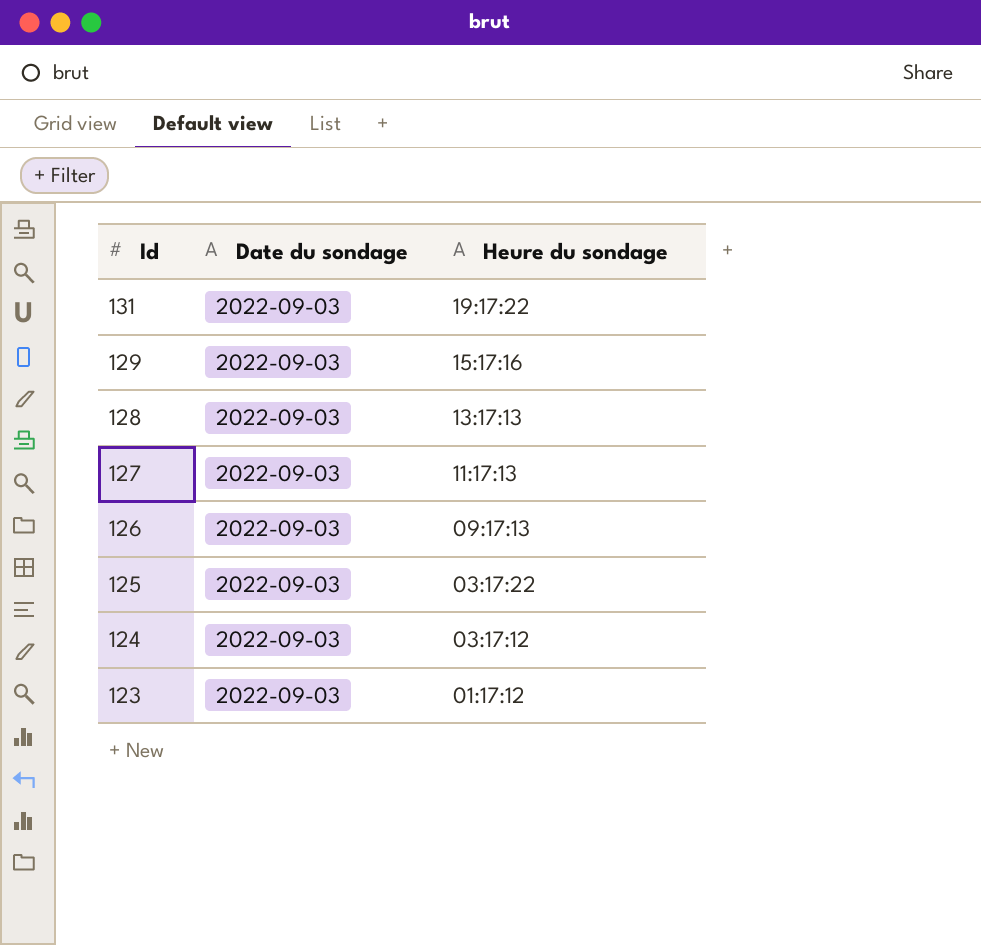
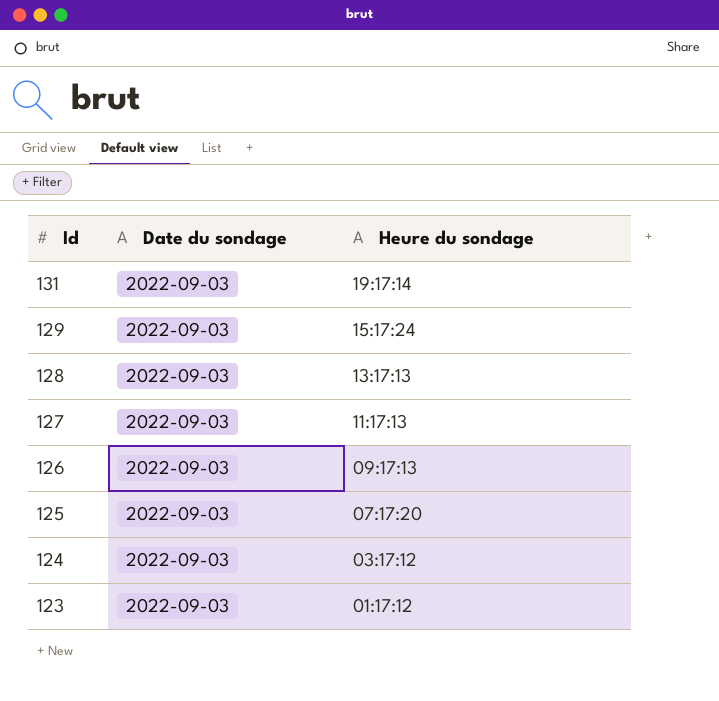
131 | Heure du sondage: 19:17:22 -> 19:17:14
129 | Heure du sondage: 15:17:16 -> 15:17:24
125 | Heure du sondage: 03:17:22 -> 07:17:20

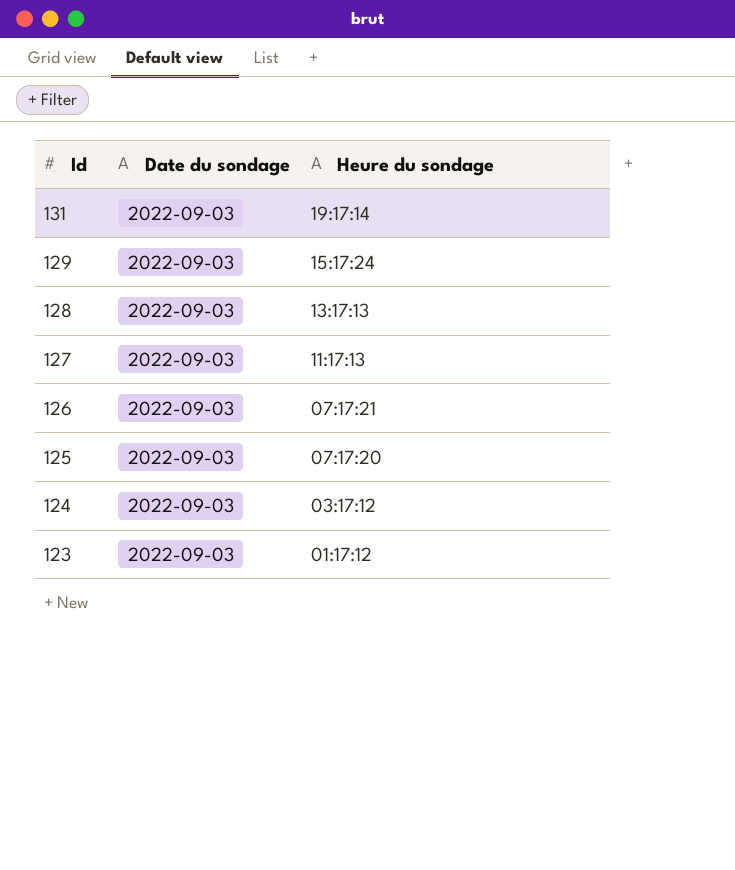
126 | Heure du sondage: 09:17:13 -> 07:17:21

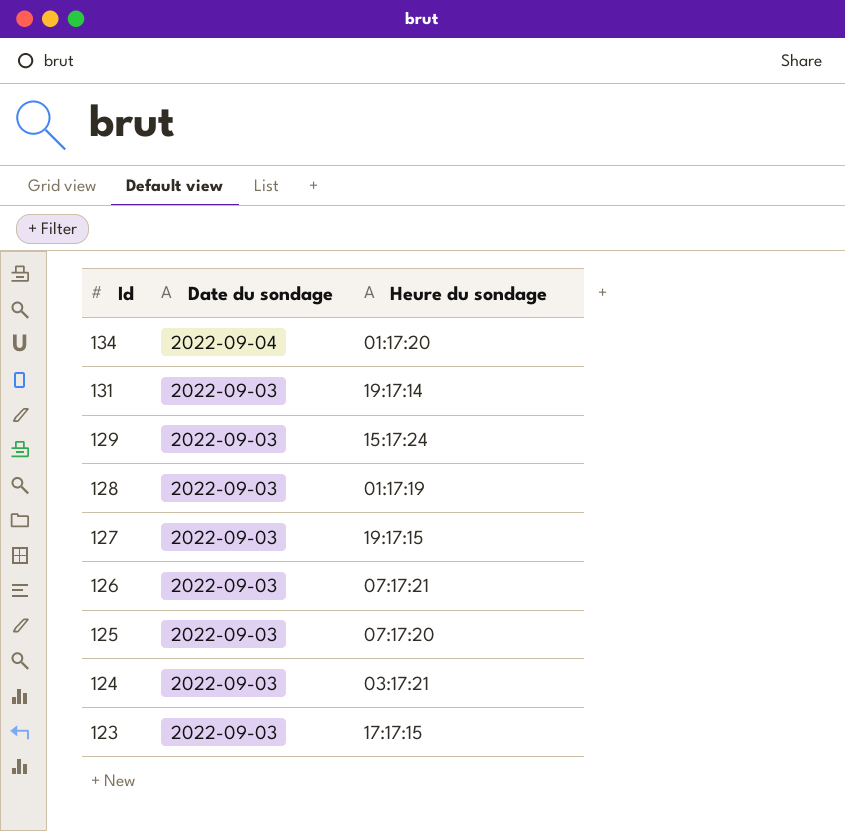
row 134: none -> 2022-09-04 | 01:17:20
128 | Heure du sondage: 13:17:13 -> 01:17:19
127 | Heure du sondage: 11:17:13 -> 19:17:15
124 | Heure du sondage: 03:17:12 -> 03:17:21
123 | Heure du sondage: 01:17:12 -> 17:17:15

